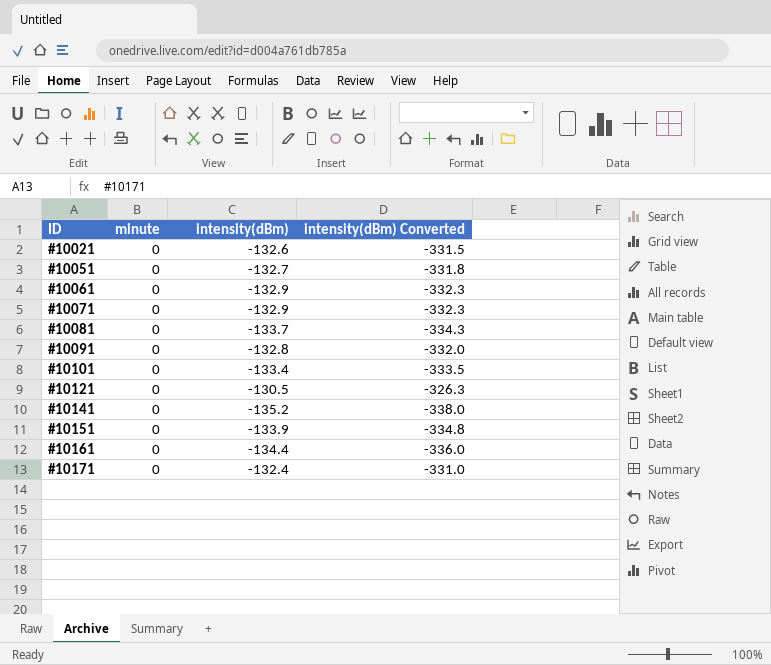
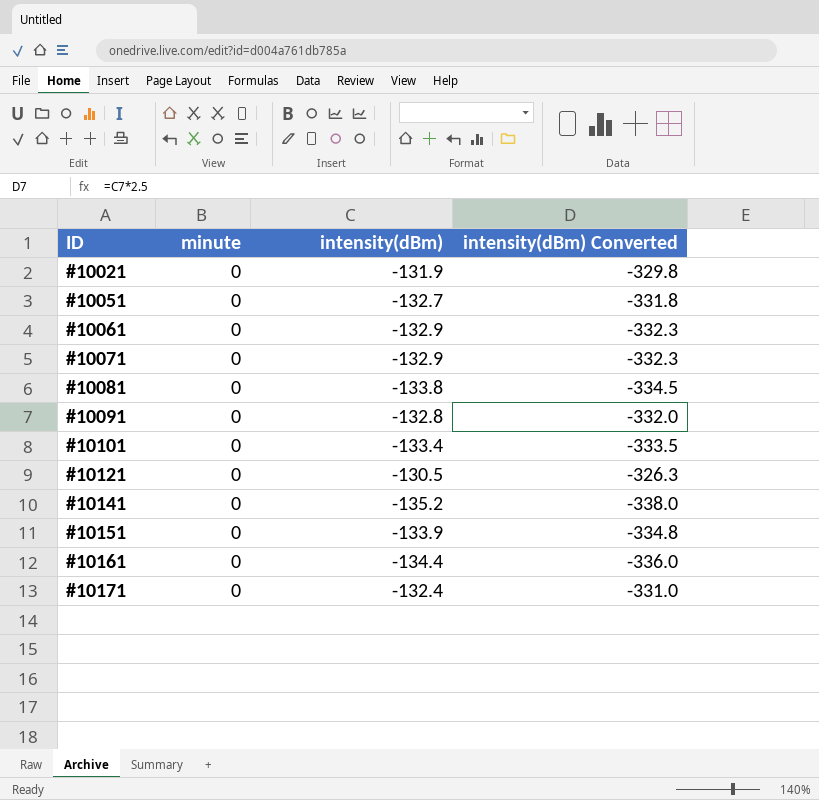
#10021 | intensity(dBm): -132.6 -> -131.9
#10021 | intensity(dBm) Converted: -331.5 -> -329.8
#10081 | intensity(dBm): -133.7 -> -133.8
#10081 | intensity(dBm) Converted: -334.3 -> -334.5

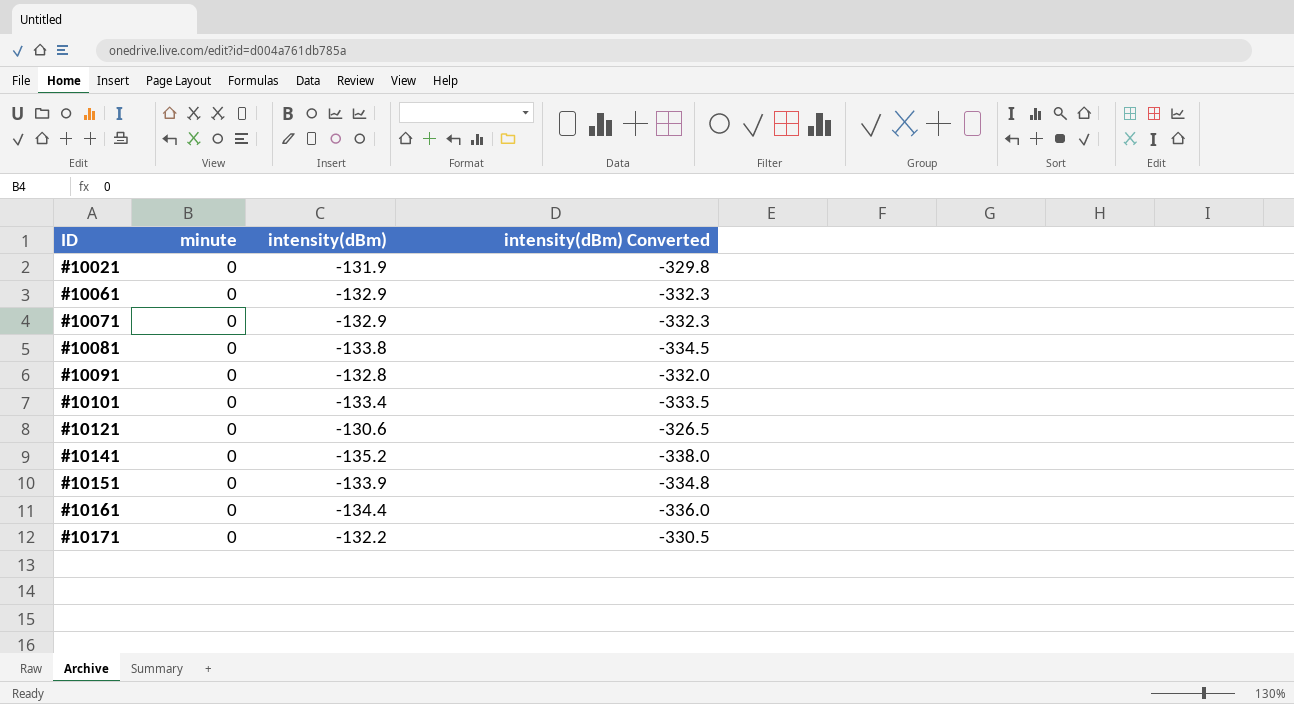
row #10051: 0 | -132.7 | -331.8 -> none
#10121 | intensity(dBm): -130.5 -> -130.6
#10121 | intensity(dBm) Converted: -326.3 -> -326.5
#10171 | intensity(dBm): -132.4 -> -132.2
#10171 | intensity(dBm) Converted: -331.0 -> -330.5

